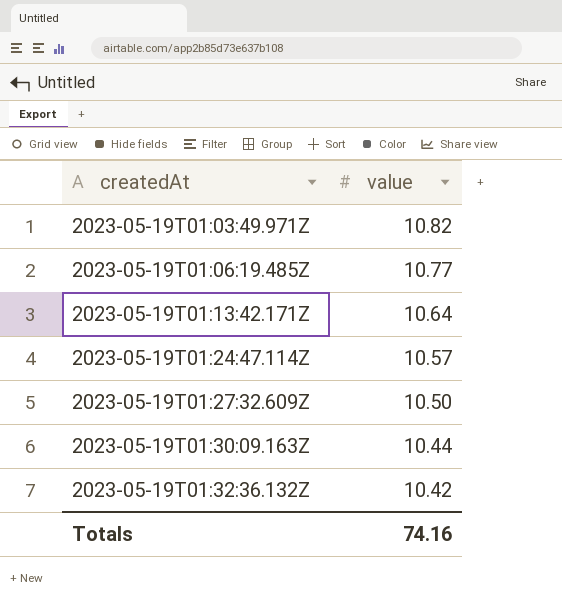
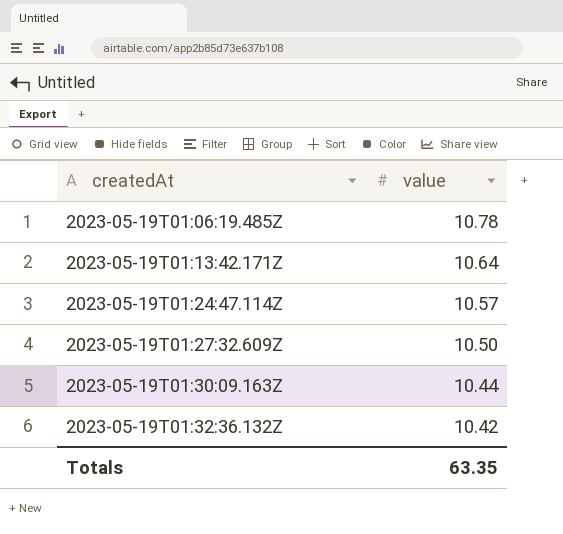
row 2023-05-19T01:03:49.971Z: 10.82 -> none
2023-05-19T01:06:19.485Z | value: 10.77 -> 10.78
Totals | value: 74.16 -> 63.35

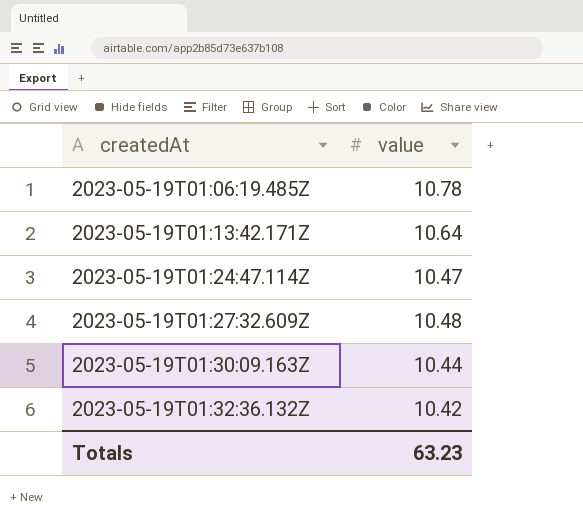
2023-05-19T01:24:47.114Z | value: 10.57 -> 10.47
2023-05-19T01:27:32.609Z | value: 10.50 -> 10.48
Totals | value: 63.35 -> 63.23

